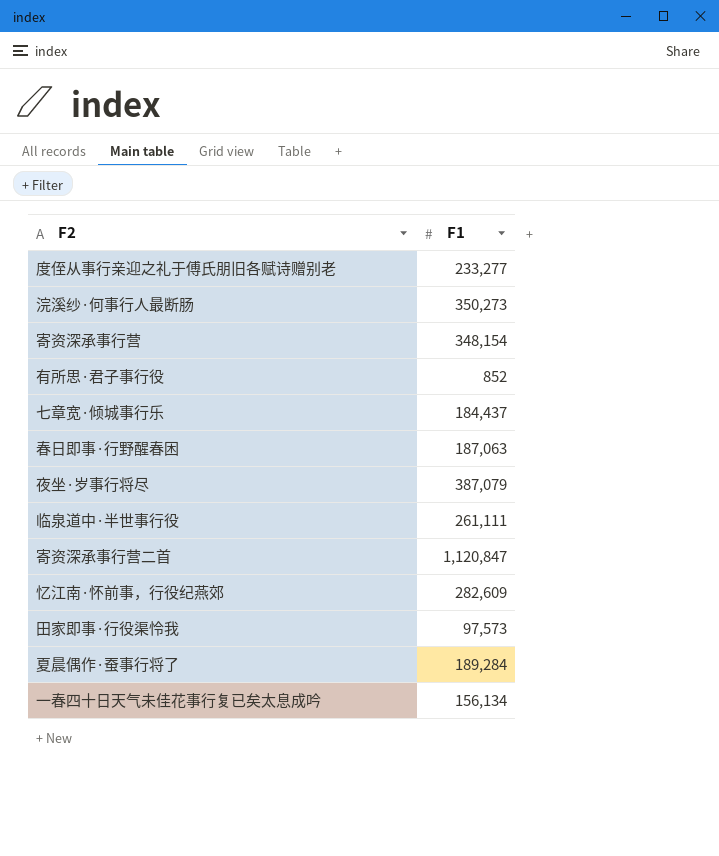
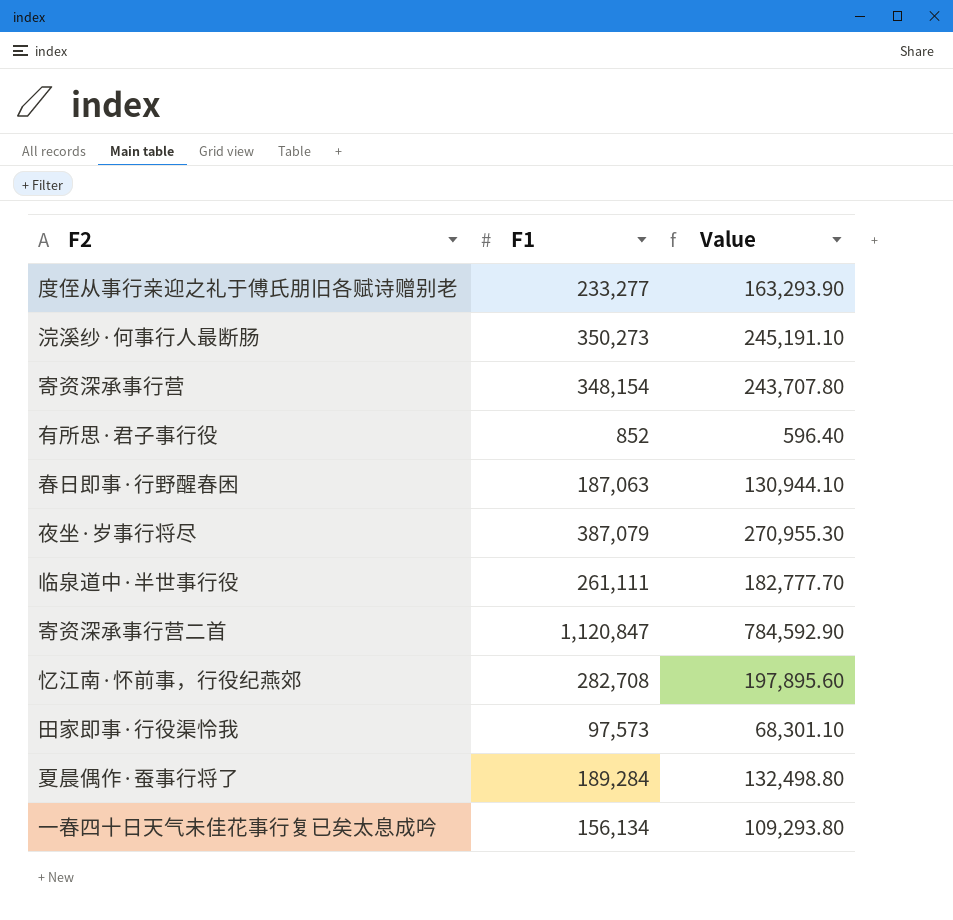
column Value | formula: none -> [F1] * 0.7
row 七章宽·倾城事行乐: 184,437 -> none
忆江南·怀前事，行役纪燕郊 | F1: 282,609 -> 282,708

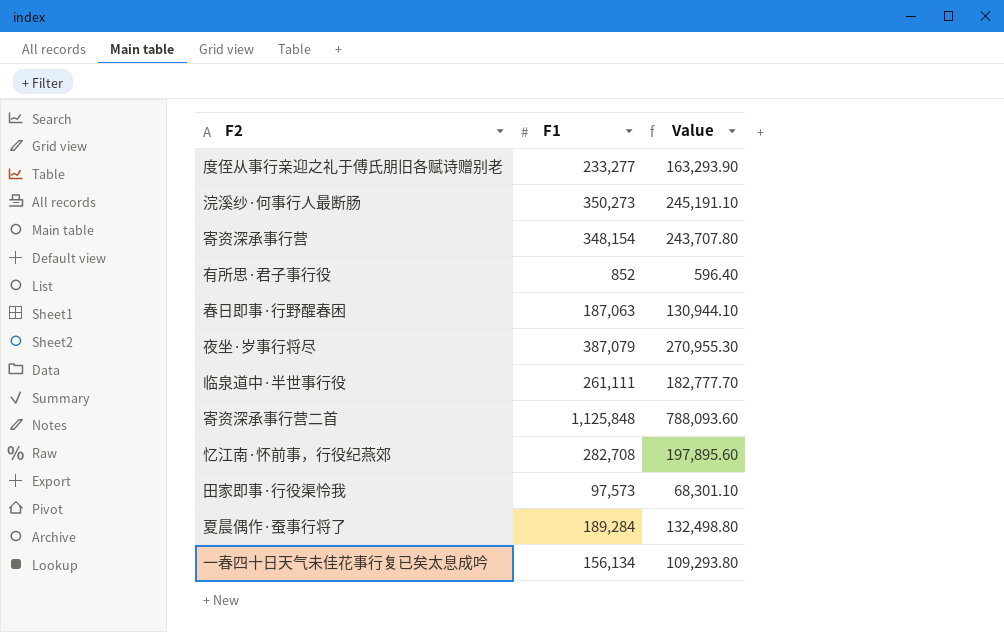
寄资深承事行营二首 | F1: 1,120,847 -> 1,125,848
寄资深承事行营二首 | Value: 784,592.90 -> 788,093.60

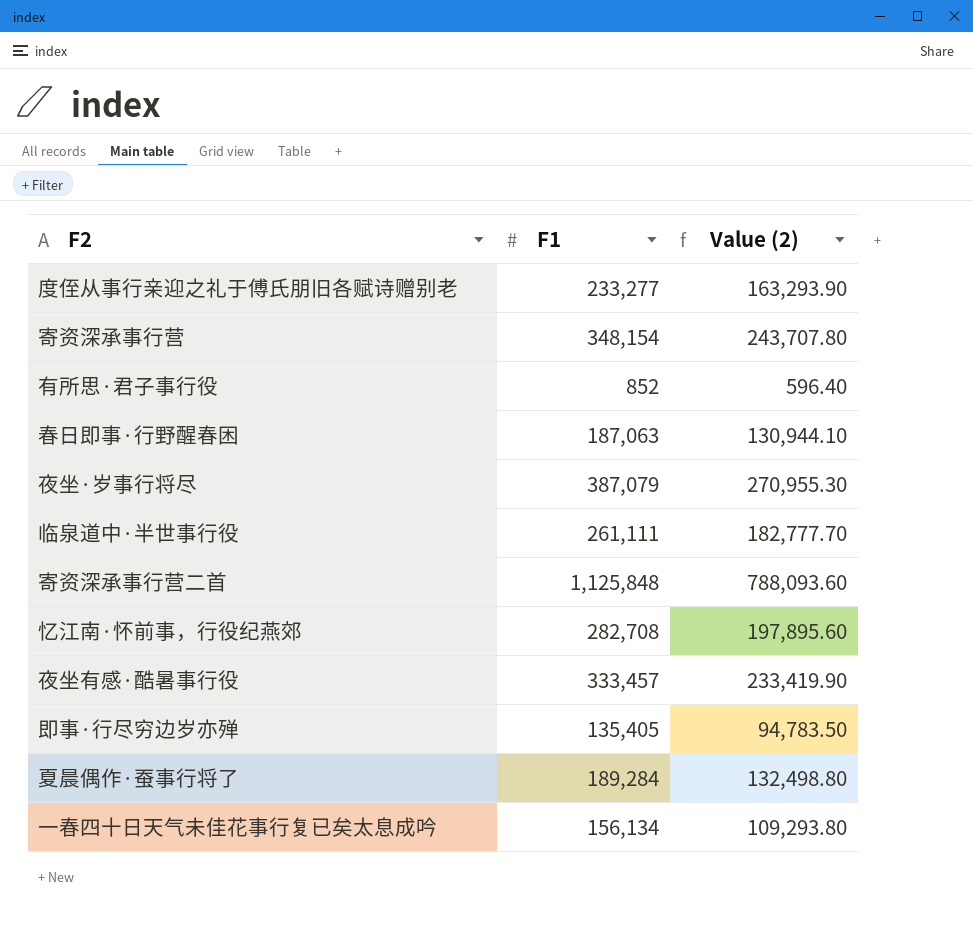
column name: Value -> Value (2)
row 浣溪纱·何事行人最断肠: 350,273 | 245,191.10 -> none
row 田家即事·行役渠怜我: 97,573 | 68,301.10 -> none
row 夜坐有感·酷暑事行役: none -> 333,457 | 233,419.90
row 即事·行尽穷边岁亦殚: none -> 135,405 | 94,783.50

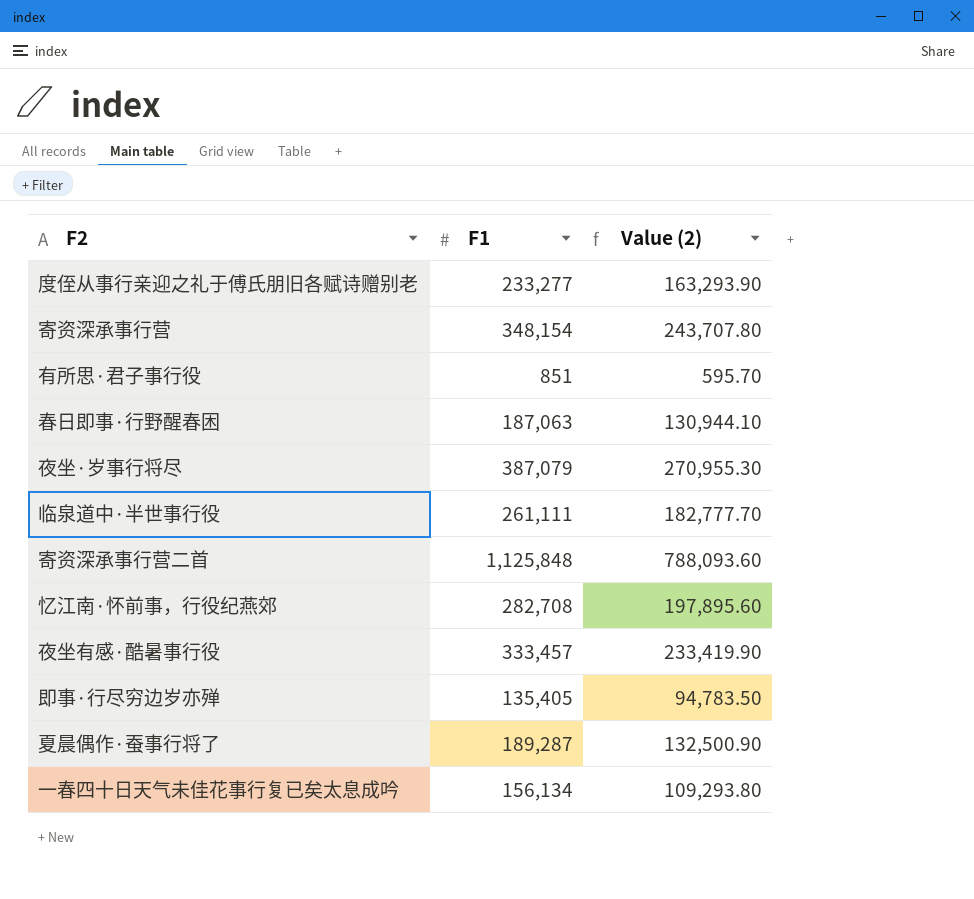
有所思·君子事行役 | F1: 852 -> 851
有所思·君子事行役 | Value (2): 596.40 -> 595.70
夏晨偶作·蚕事行将了 | F1: 189,284 -> 189,287
夏晨偶作·蚕事行将了 | Value (2): 132,498.80 -> 132,500.90

